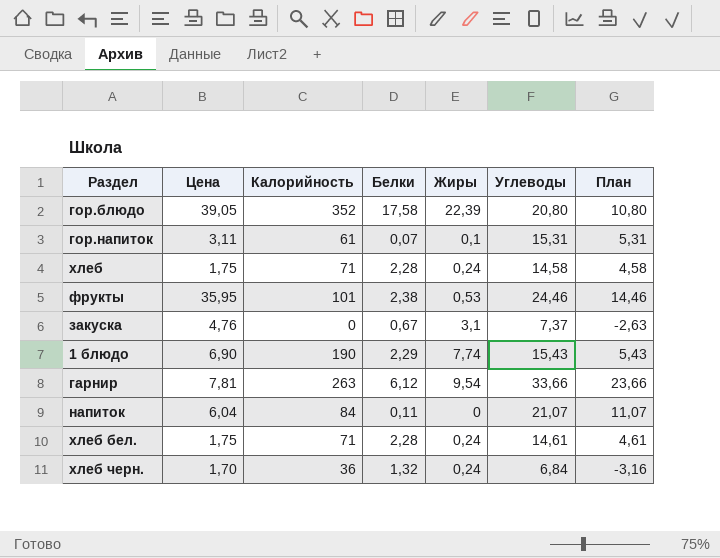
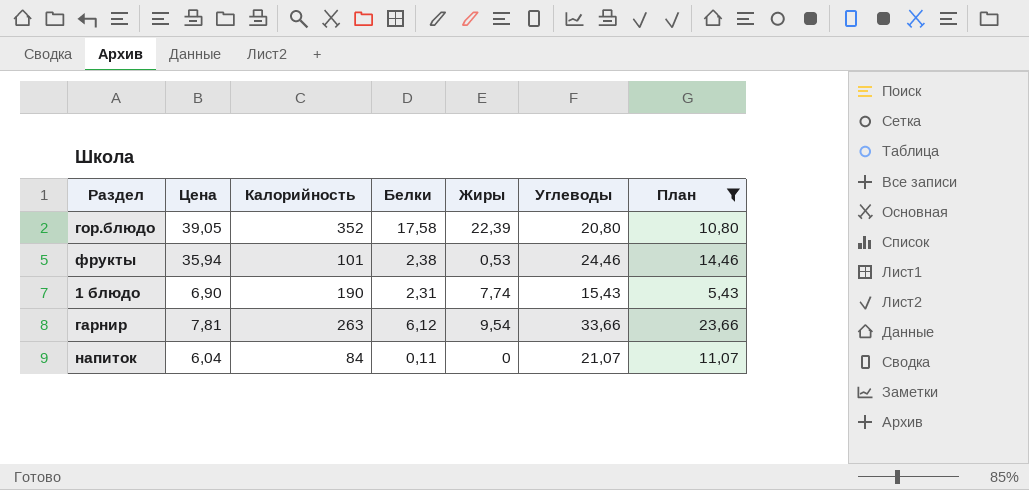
filter: none -> План >= 5,43
фрукты | Цена: 35,95 -> 35,94
1 блюдо | Белки: 2,29 -> 2,31

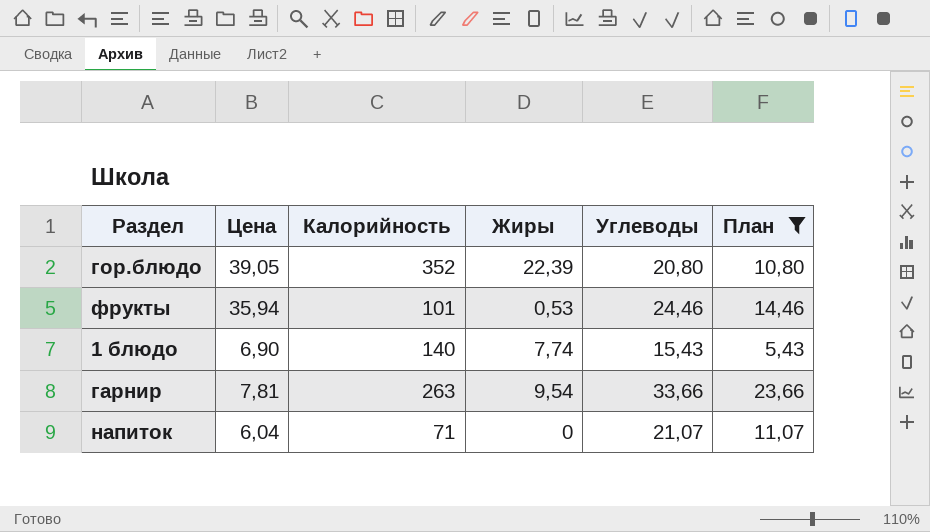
column Белки | position: 4 -> none
1 блюдо | Калорийность: 190 -> 140
напиток | Калорийность: 84 -> 71

